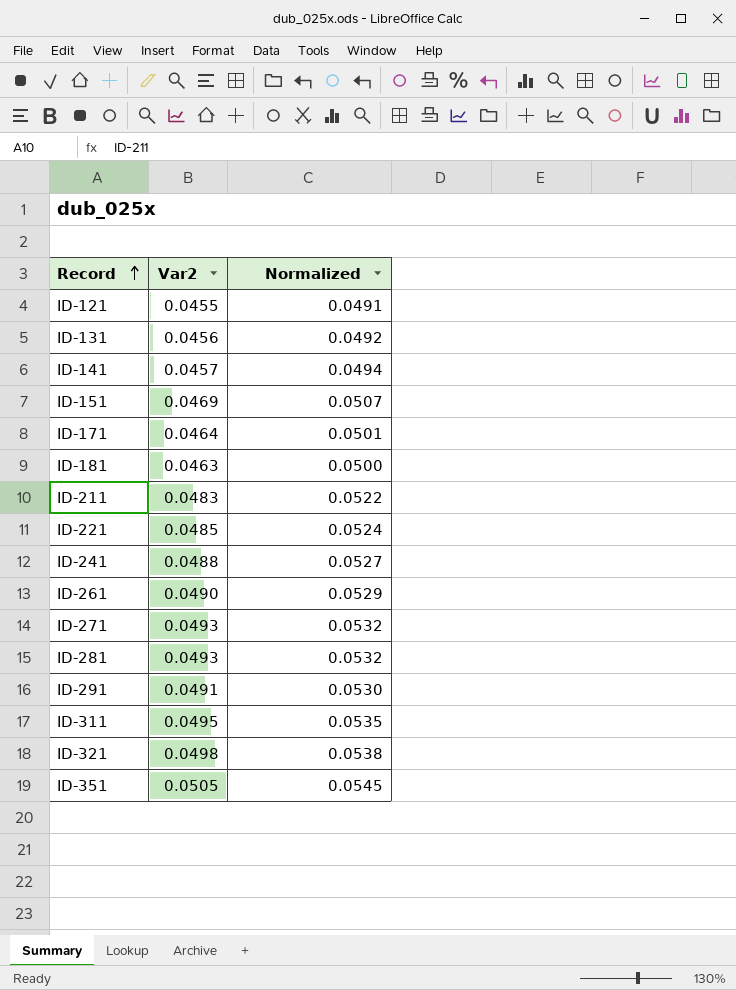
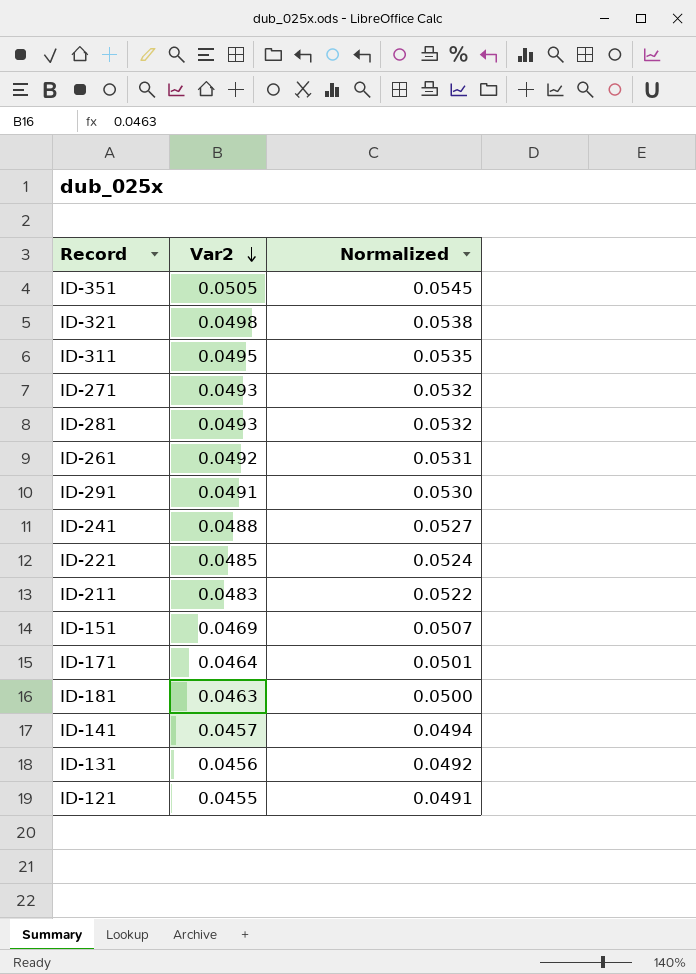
row order: Record ascending -> Var2 descending
ID-261 | Var2: 0.0490 -> 0.0492
ID-261 | Normalized: 0.0529 -> 0.0531

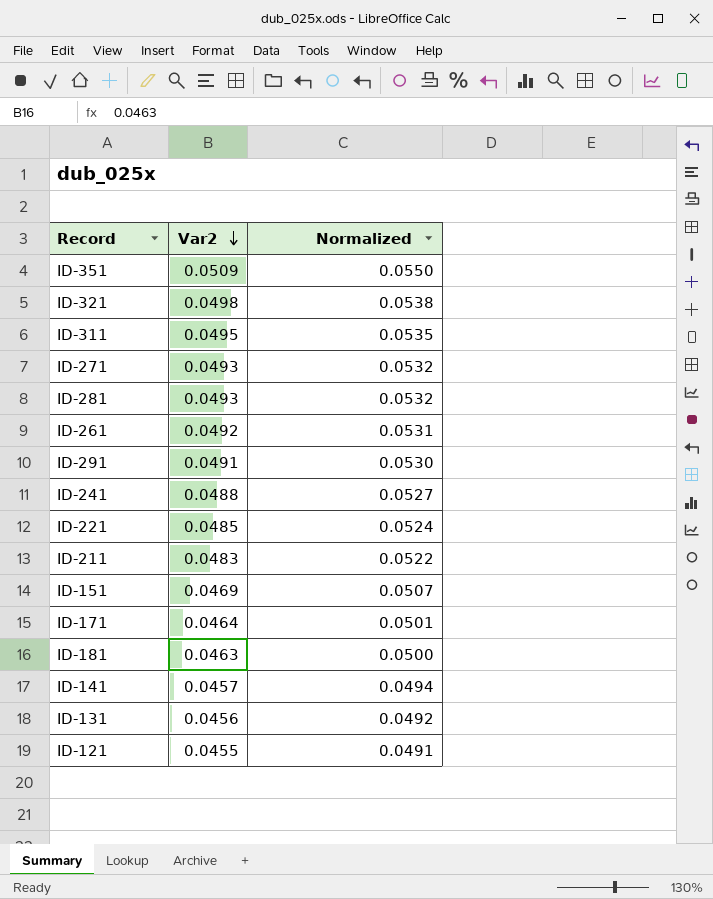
ID-351 | Var2: 0.0505 -> 0.0509
ID-351 | Normalized: 0.0545 -> 0.0550

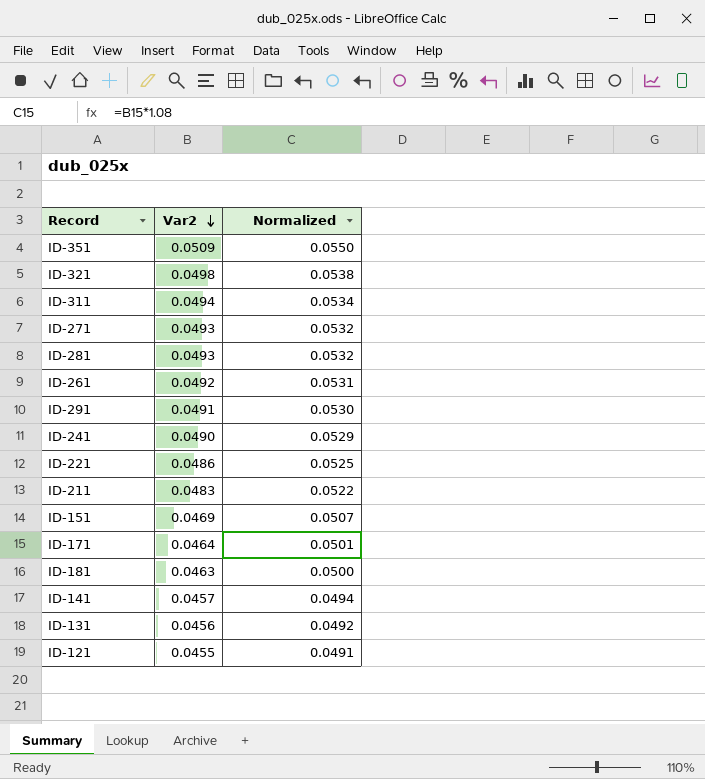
ID-311 | Var2: 0.0495 -> 0.0494
ID-311 | Normalized: 0.0535 -> 0.0534
ID-241 | Var2: 0.0488 -> 0.0490
ID-241 | Normalized: 0.0527 -> 0.0529
ID-221 | Var2: 0.0485 -> 0.0486
ID-221 | Normalized: 0.0524 -> 0.0525

